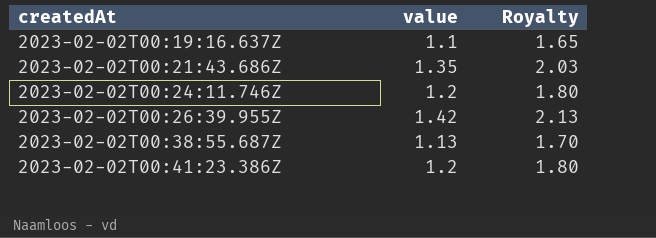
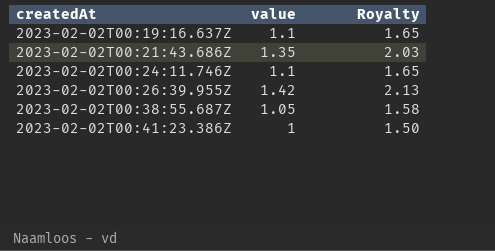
2023-02-02T00:24:11.746Z | value: 1.2 -> 1.1
2023-02-02T00:24:11.746Z | Royalty: 1.80 -> 1.65
2023-02-02T00:38:55.687Z | value: 1.13 -> 1.05
2023-02-02T00:38:55.687Z | Royalty: 1.70 -> 1.58
2023-02-02T00:41:23.386Z | value: 1.2 -> 1
2023-02-02T00:41:23.386Z | Royalty: 1.80 -> 1.50

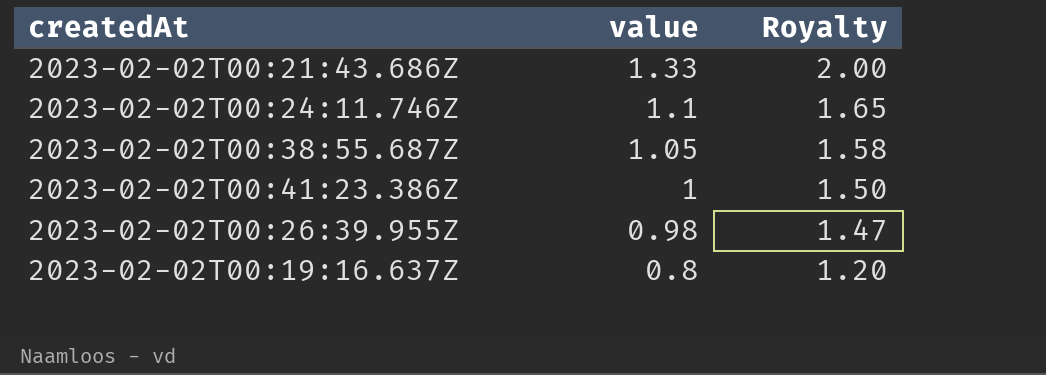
row order: createdAt ascending -> value descending
2023-02-02T00:21:43.686Z | value: 1.35 -> 1.33
2023-02-02T00:21:43.686Z | Royalty: 2.03 -> 2.00
2023-02-02T00:26:39.955Z | value: 1.42 -> 0.98
2023-02-02T00:26:39.955Z | Royalty: 2.13 -> 1.47
2023-02-02T00:19:16.637Z | value: 1.1 -> 0.8
2023-02-02T00:19:16.637Z | Royalty: 1.65 -> 1.20

